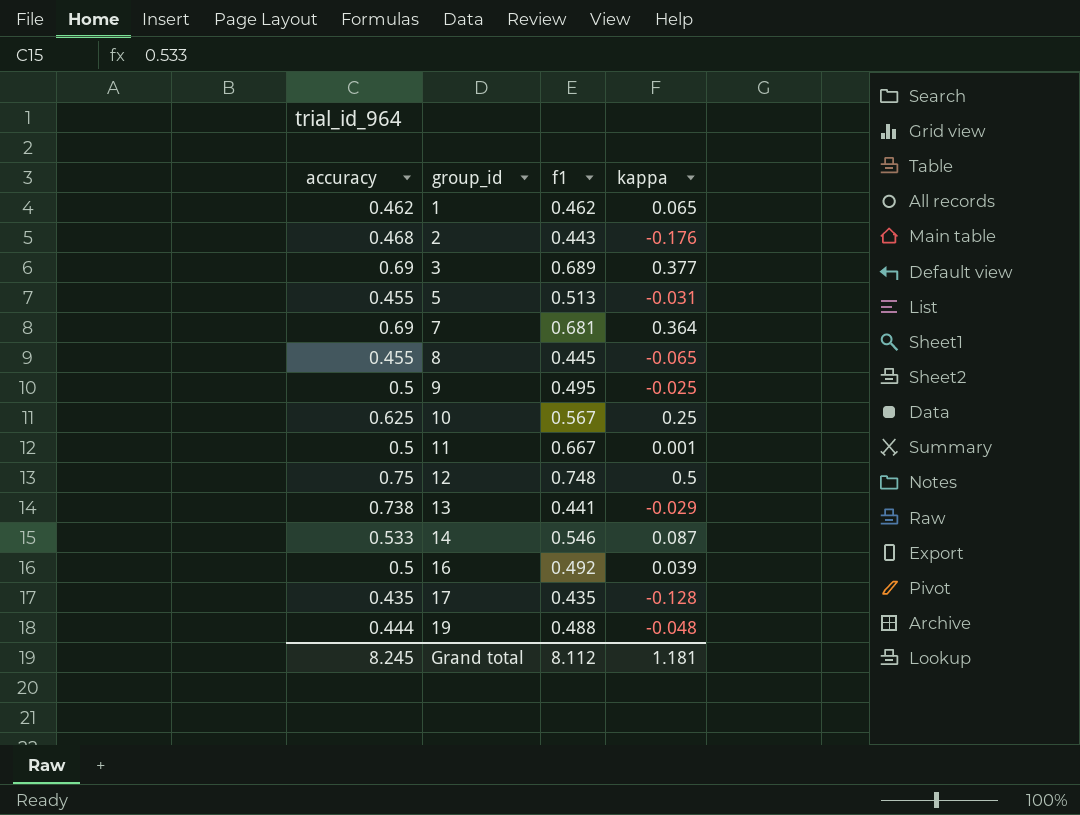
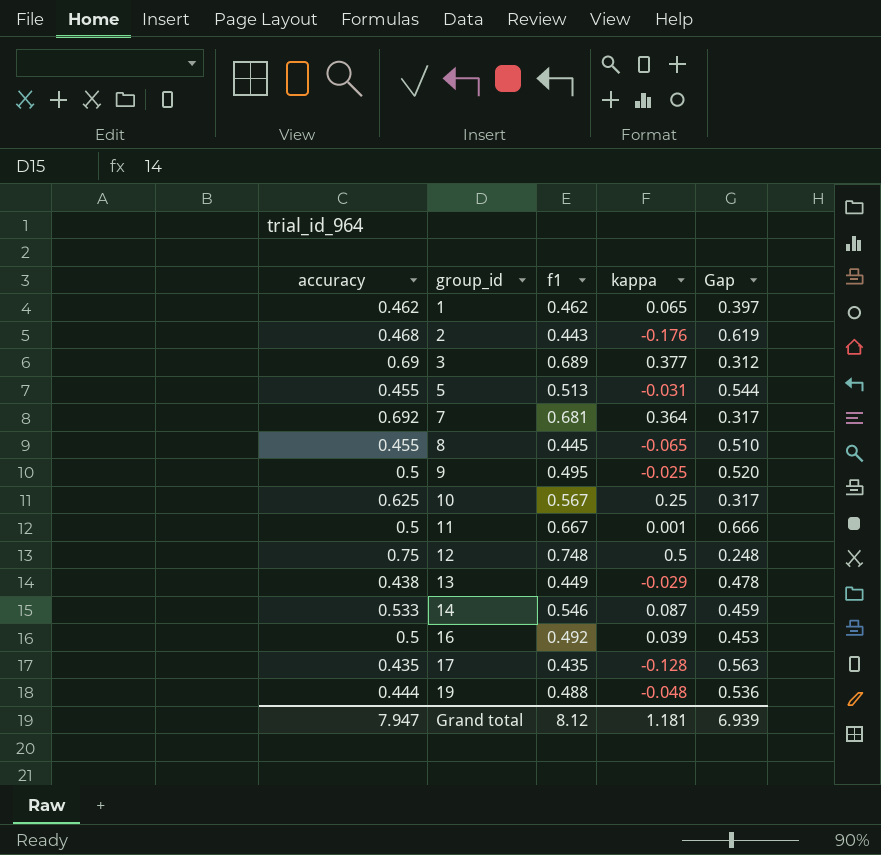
column Gap | formula: none -> [f1] - [kappa]
7 | accuracy: 0.69 -> 0.692
13 | accuracy: 0.738 -> 0.438
13 | f1: 0.441 -> 0.449
Grand total | accuracy: 8.245 -> 7.947
Grand total | f1: 8.112 -> 8.12

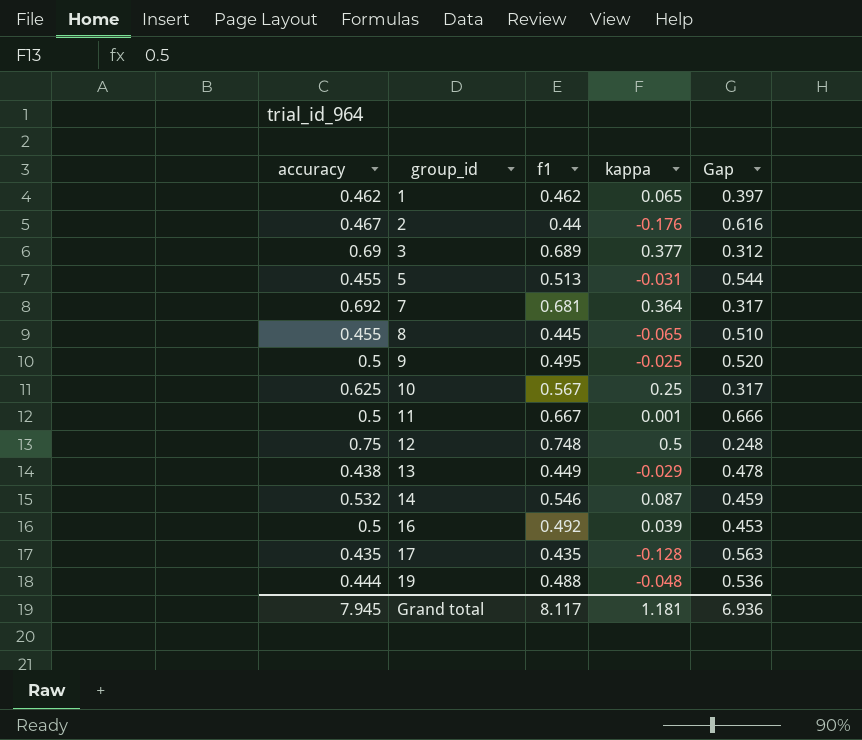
2 | accuracy: 0.468 -> 0.467
2 | f1: 0.443 -> 0.44
2 | Gap: 0.619 -> 0.616
14 | accuracy: 0.533 -> 0.532
Grand total | accuracy: 7.947 -> 7.945
Grand total | f1: 8.12 -> 8.117
Grand total | Gap: 6.939 -> 6.936

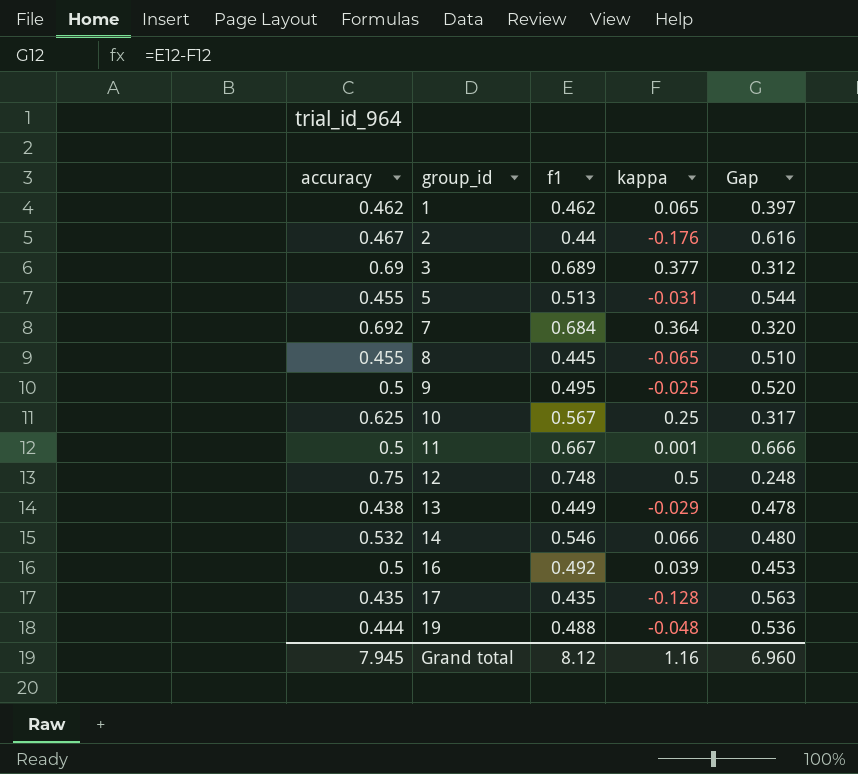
7 | f1: 0.681 -> 0.684
7 | Gap: 0.317 -> 0.320
14 | kappa: 0.087 -> 0.066
14 | Gap: 0.459 -> 0.480
Grand total | f1: 8.117 -> 8.12
Grand total | kappa: 1.181 -> 1.16
Grand total | Gap: 6.936 -> 6.960

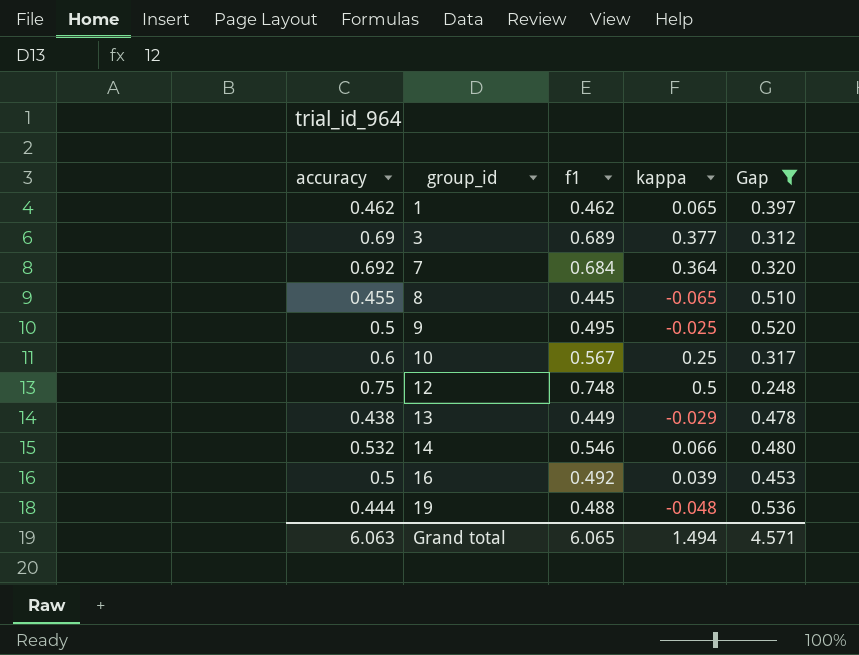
filter: none -> Gap <= 0.536
10 | accuracy: 0.625 -> 0.6
Grand total | accuracy: 7.945 -> 6.063
Grand total | f1: 8.12 -> 6.065
Grand total | kappa: 1.16 -> 1.494
Grand total | Gap: 6.960 -> 4.571

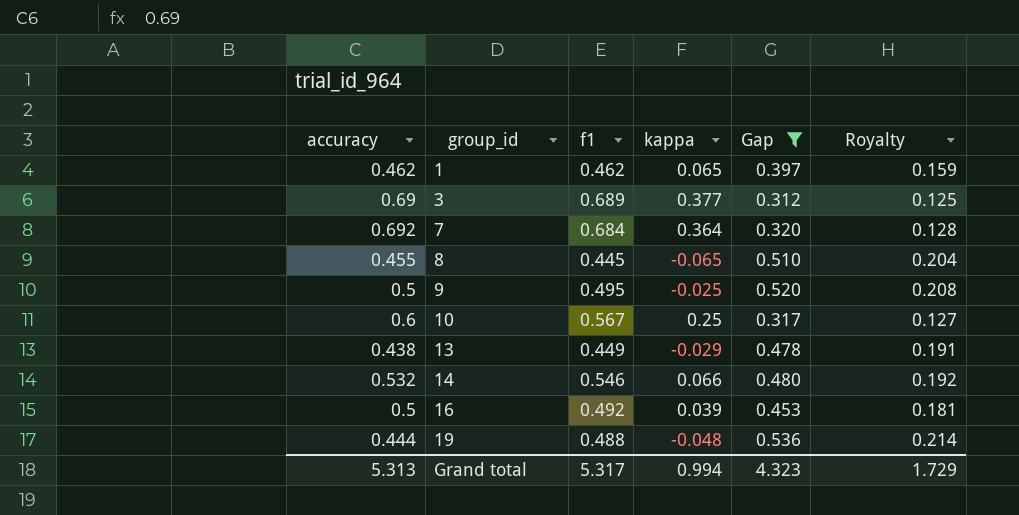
column Royalty | formula: none -> [Gap] * 0.4
row 12: 0.75 | 0.748 | 0.5 | 0.248 -> none
Grand total | accuracy: 6.063 -> 5.313
Grand total | f1: 6.065 -> 5.317
Grand total | kappa: 1.494 -> 0.994
Grand total | Gap: 4.571 -> 4.323

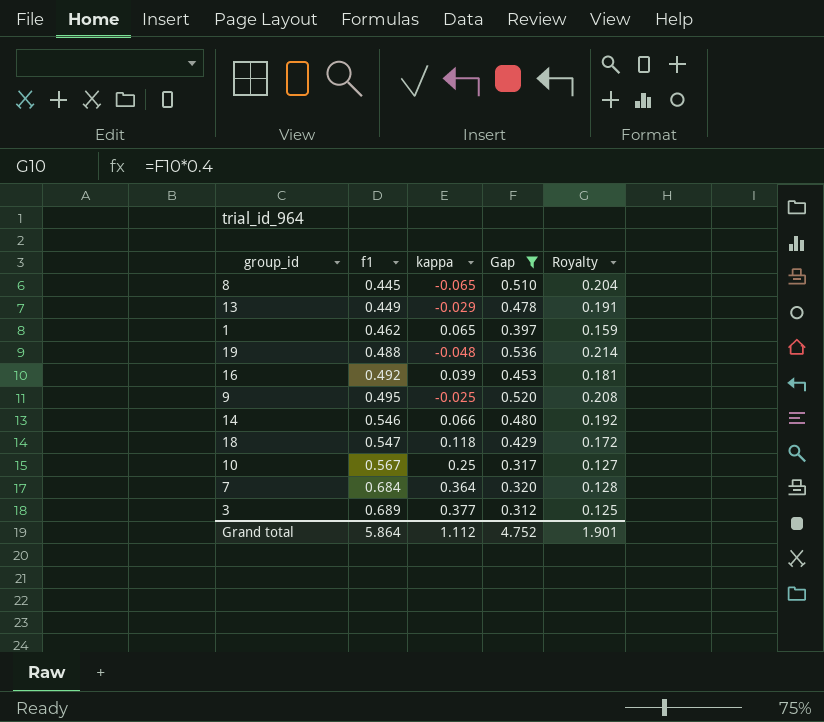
row order: group_id ascending -> f1 ascending
column accuracy | position: 1 -> none
row 18: none -> 0.547 | 0.118 | 0.429 | 0.172
Grand total | f1: 5.317 -> 5.864
Grand total | kappa: 0.994 -> 1.112
Grand total | Gap: 4.323 -> 4.752
Grand total | Royalty: 1.729 -> 1.901

